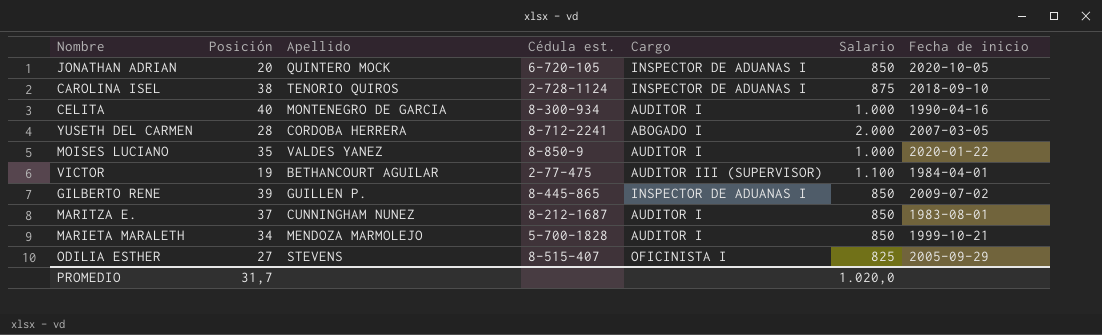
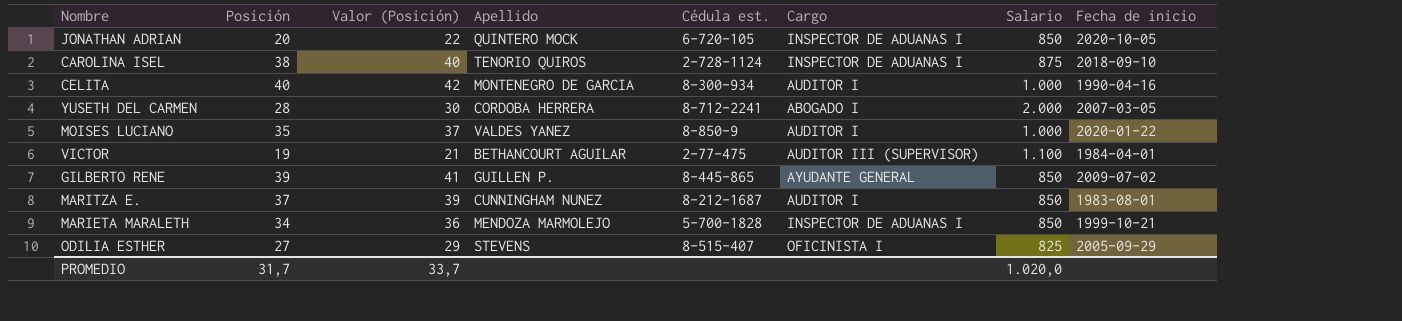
column Valor (Posición) | formula: none -> [Posición] + 2
GILBERTO RENE | Cargo: INSPECTOR DE ADUANAS I -> AYUDANTE GENERAL
MARIETA MARALETH | Cargo: AUDITOR I -> INSPECTOR DE ADUANAS I

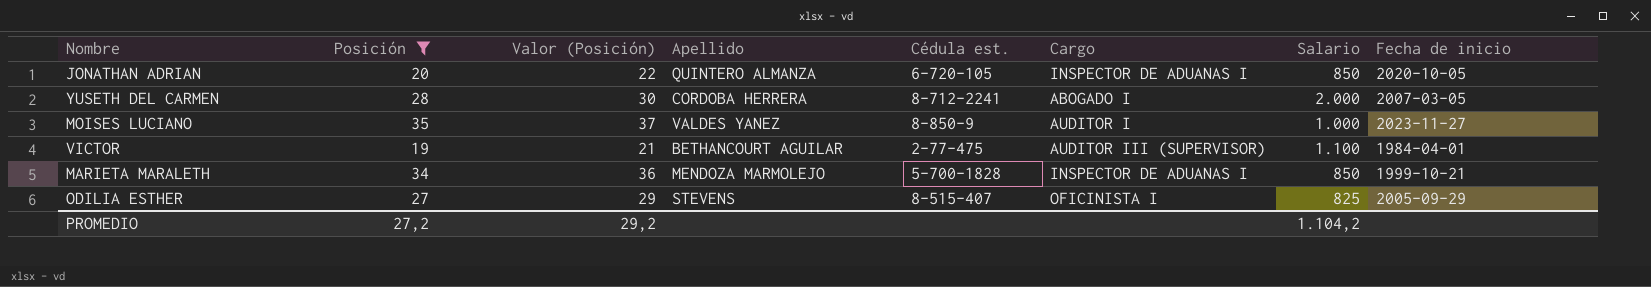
filter: none -> Posición <= 35
JONATHAN ADRIAN | Apellido: QUINTERO MOCK -> QUINTERO ALMANZA
MOISES LUCIANO | Fecha de inicio: 2020-01-22 -> 2023-11-27
PROMEDIO | Posición: 31,7 -> 27,2
PROMEDIO | Valor (Posición): 33,7 -> 29,2
PROMEDIO | Salario: 1.020,0 -> 1.104,2

